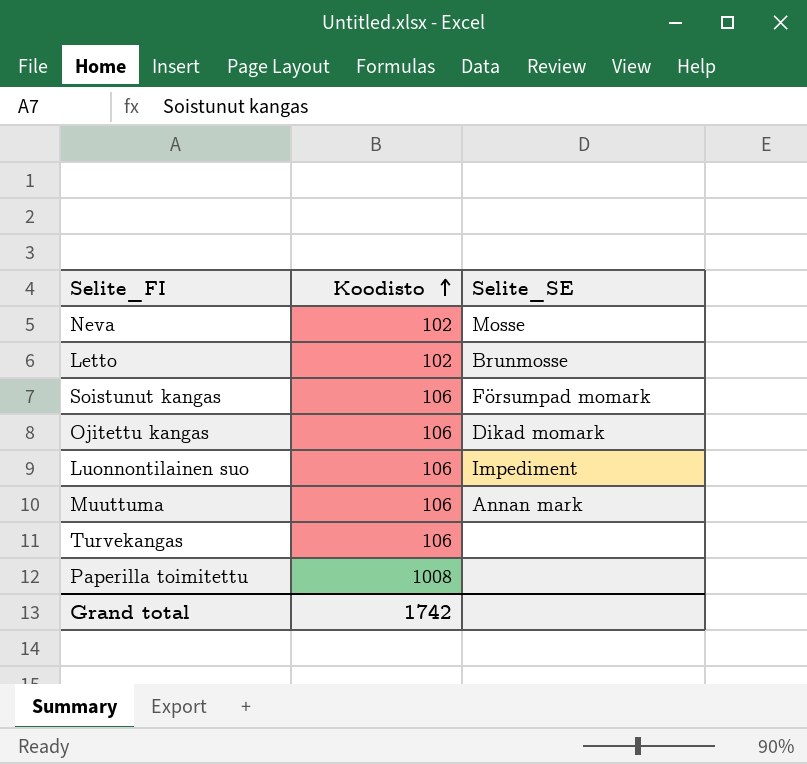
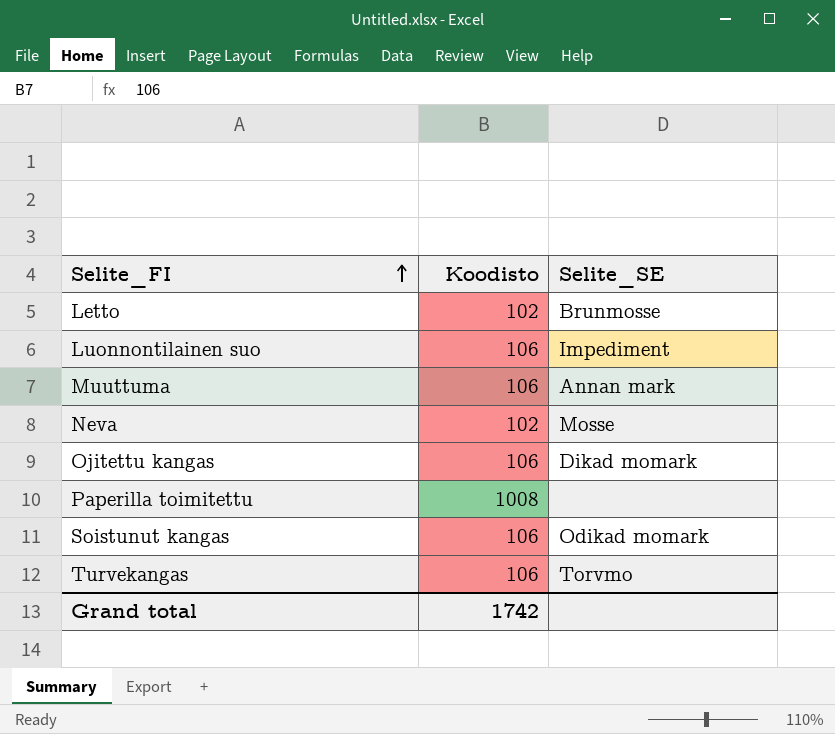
row order: Koodisto ascending -> Selite_FI ascending
Soistunut kangas | Selite_SE: Försumpad momark -> Odikad momark
Turvekangas | Selite_SE: none -> Torvmo

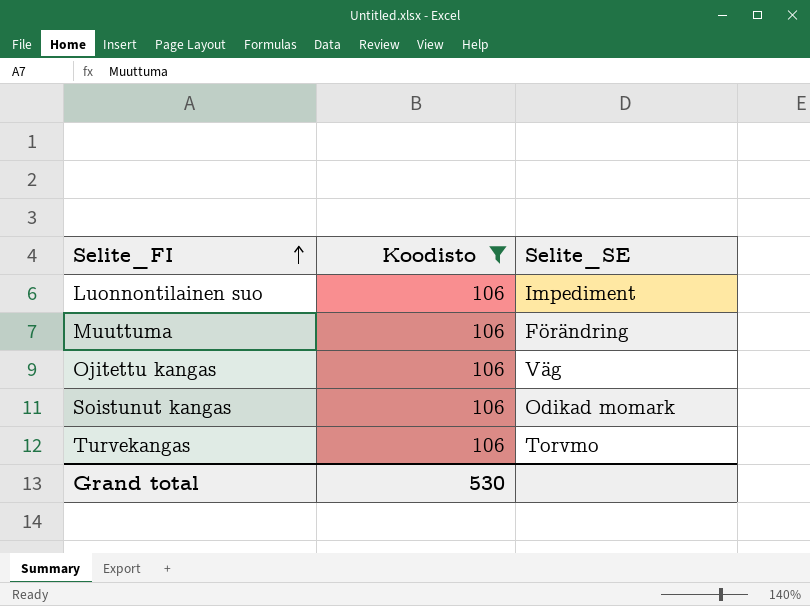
filter: none -> Koodisto = 106
Muuttuma | Selite_SE: Annan mark -> Förändring
Ojitettu kangas | Selite_SE: Dikad momark -> Väg
Grand total | Koodisto: 1742 -> 530

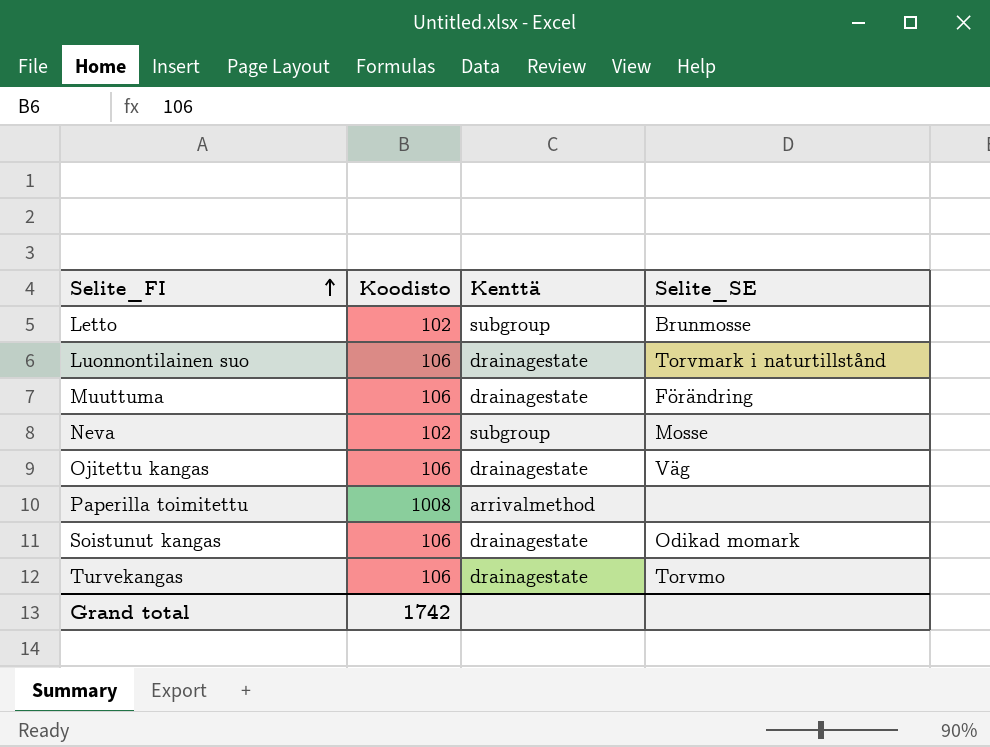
filter: Koodisto = 106 -> none
column Kenttä | position: none -> 3
Luonnontilainen suo | Selite_SE: Impediment -> Torvmark i naturtillstånd
Grand total | Koodisto: 530 -> 1742

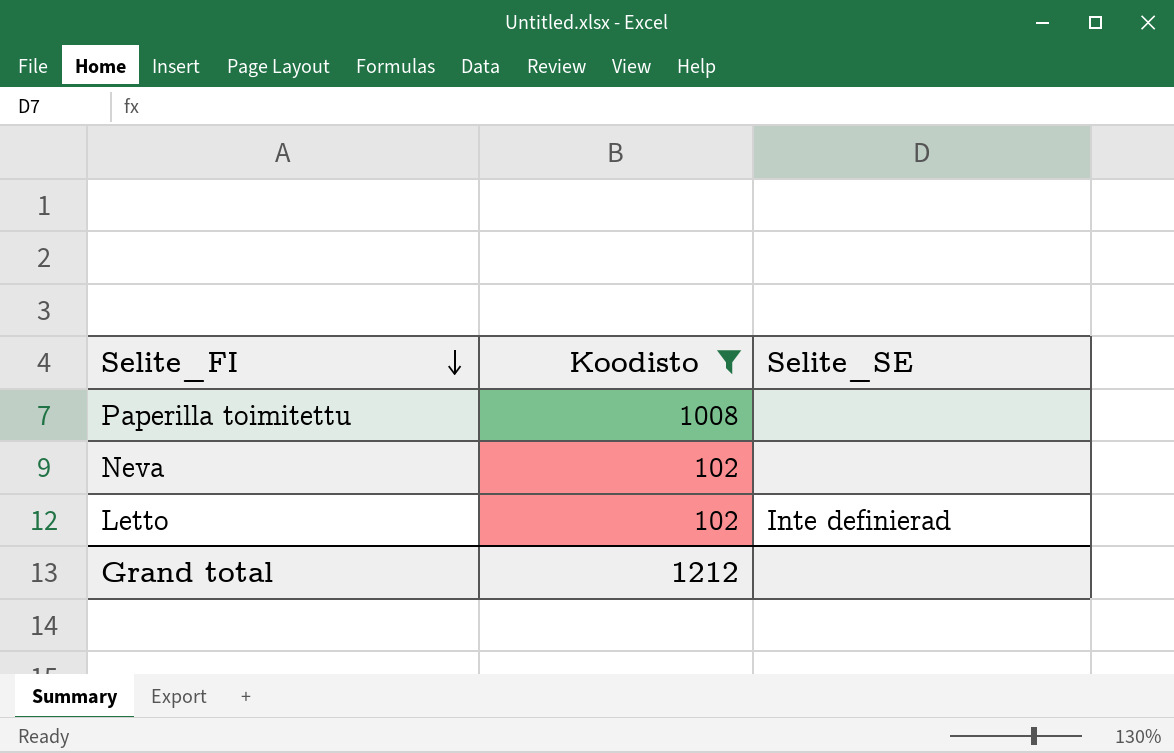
filter: none -> Koodisto != 106
row order: Selite_FI ascending -> Selite_FI descending
column Kenttä | position: 3 -> none
Neva | Selite_SE: Mosse -> none
Letto | Selite_SE: Brunmosse -> Inte definierad
Grand total | Koodisto: 1742 -> 1212

